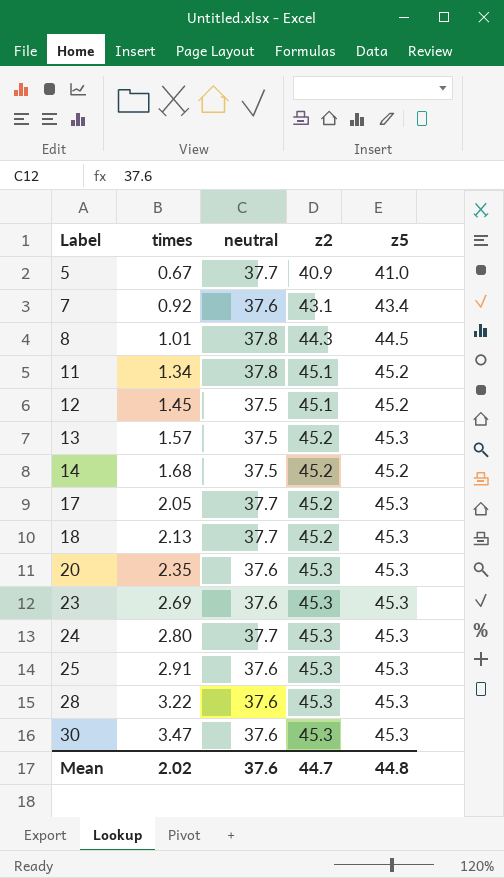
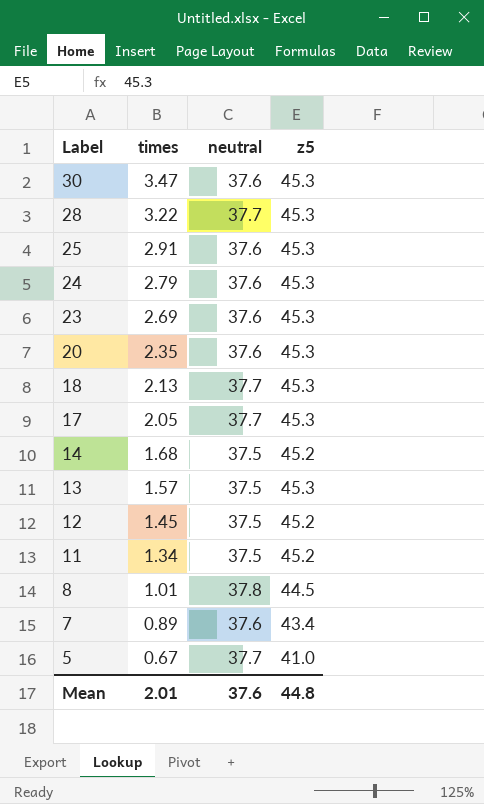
row order: Label ascending -> Label descending
column z2 | position: 4 -> none
28 | neutral: 37.6 -> 37.7
24 | times: 2.80 -> 2.79
24 | neutral: 37.7 -> 37.6
11 | neutral: 37.8 -> 37.5
7 | times: 0.92 -> 0.89
Mean | times: 2.02 -> 2.01

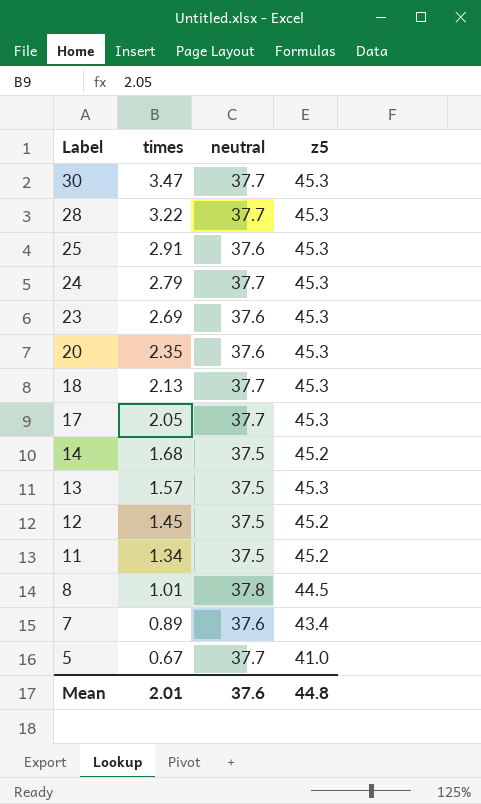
30 | neutral: 37.6 -> 37.7
24 | neutral: 37.6 -> 37.7

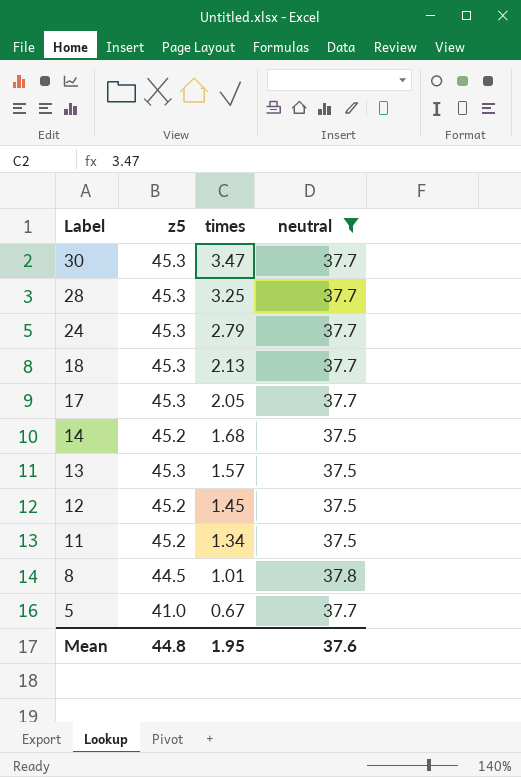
filter: none -> neutral != 37.6
column z5 | position: 4 -> 2
28 | times: 3.22 -> 3.25
Mean | times: 2.01 -> 1.95

